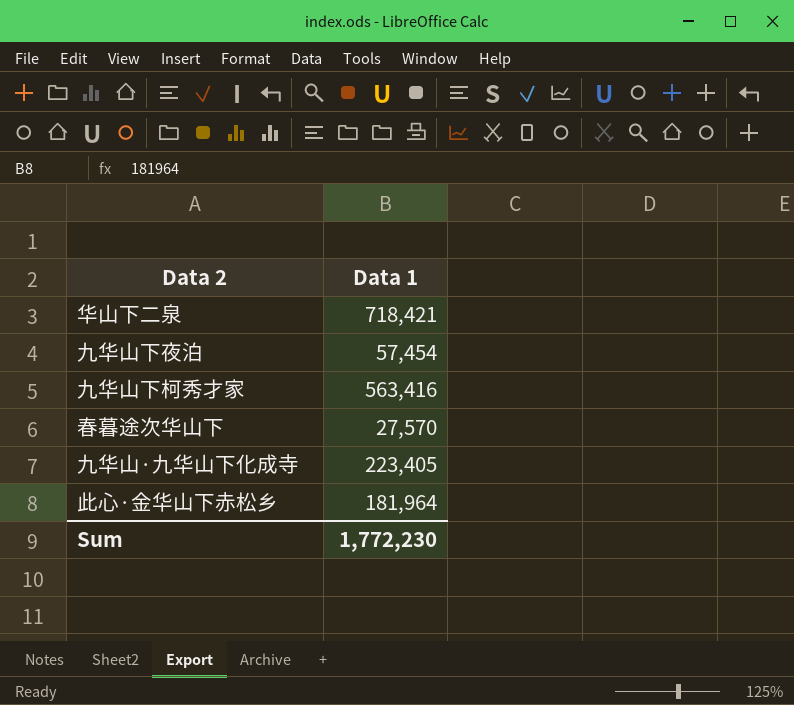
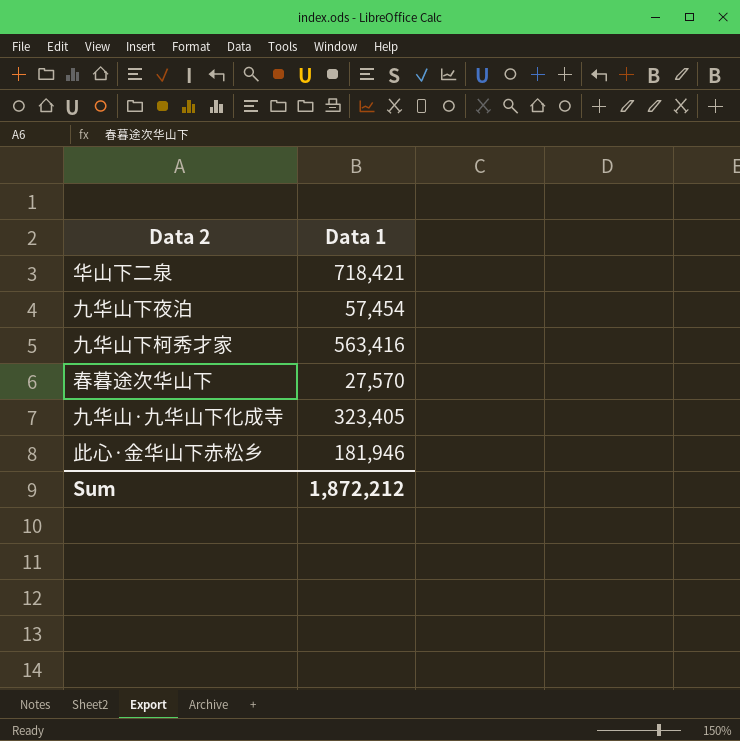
九华山·九华山下化成寺 | Data 1: 223,405 -> 323,405
此心·金华山下赤松乡 | Data 1: 181,964 -> 181,946
Sum | Data 1: 1,772,230 -> 1,872,212

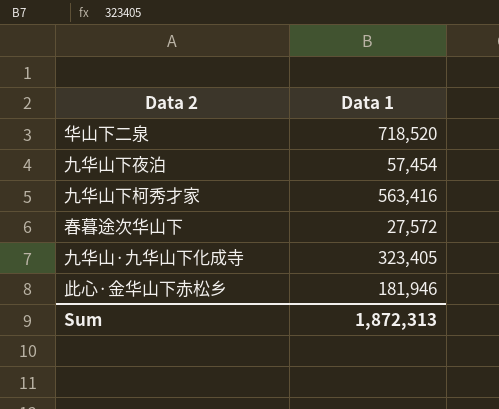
华山下二泉 | Data 1: 718,421 -> 718,520
春暮途次华山下 | Data 1: 27,570 -> 27,572
Sum | Data 1: 1,872,212 -> 1,872,313

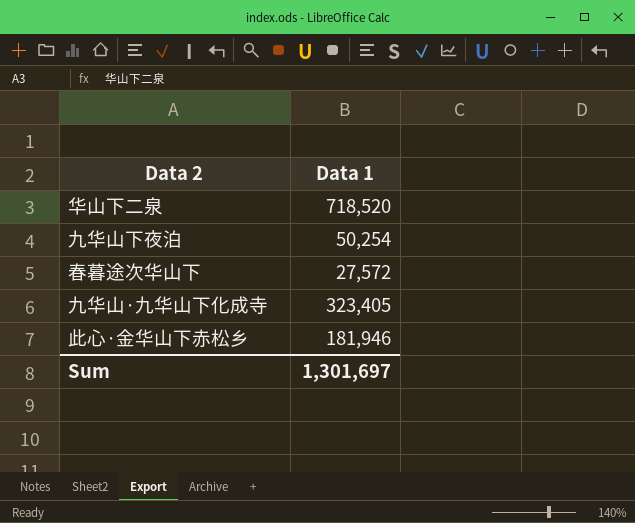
row 九华山下柯秀才家: 563,416 -> none
九华山下夜泊 | Data 1: 57,454 -> 50,254
Sum | Data 1: 1,872,313 -> 1,301,697

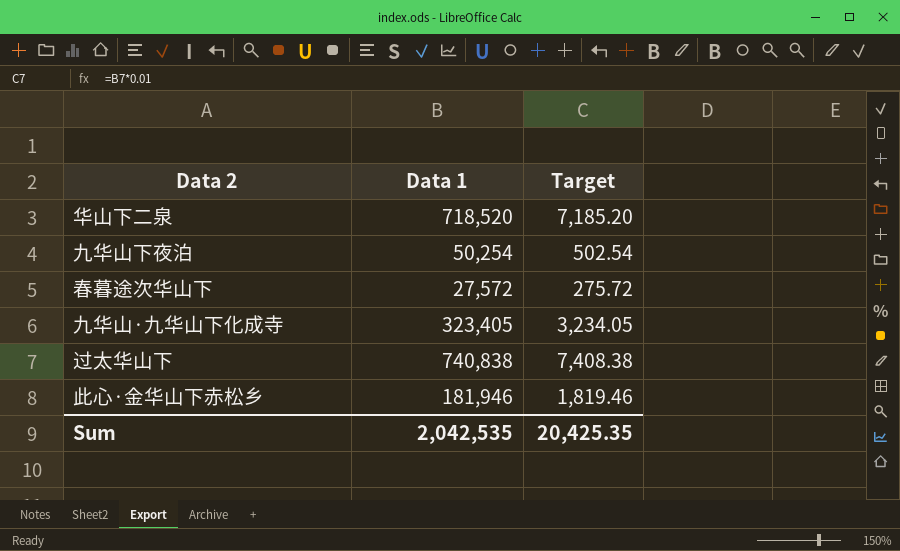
column Target | formula: none -> [Data 1] * 0.01
row 过太华山下: none -> 740,838 | 7,408.38
Sum | Data 1: 1,301,697 -> 2,042,535

